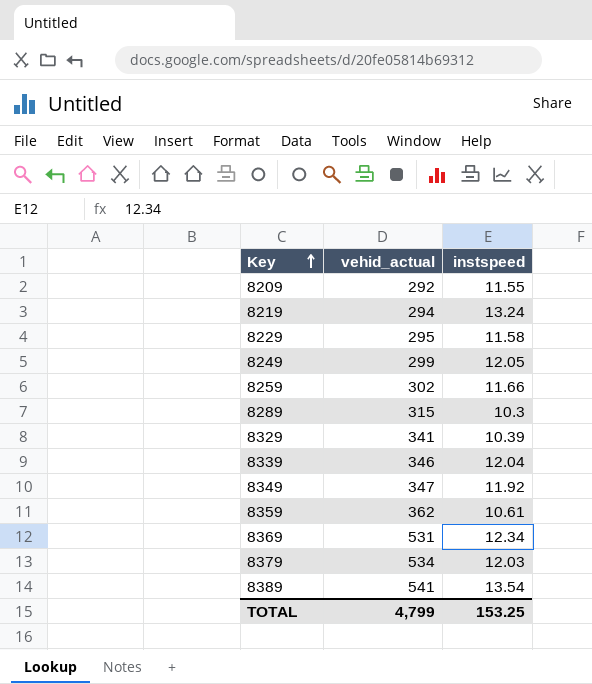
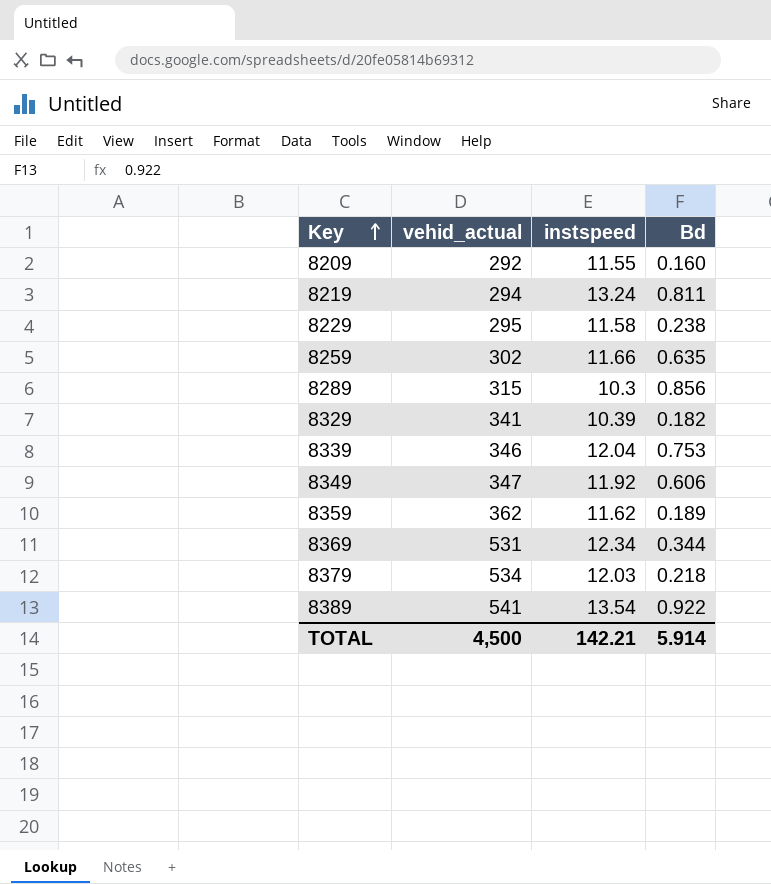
column Bd | position: none -> 4
row 8249: 299 | 12.05 -> none
8359 | instspeed: 10.61 -> 11.62
TOTAL | vehid_actual: 4,799 -> 4,500
TOTAL | instspeed: 153.25 -> 142.21

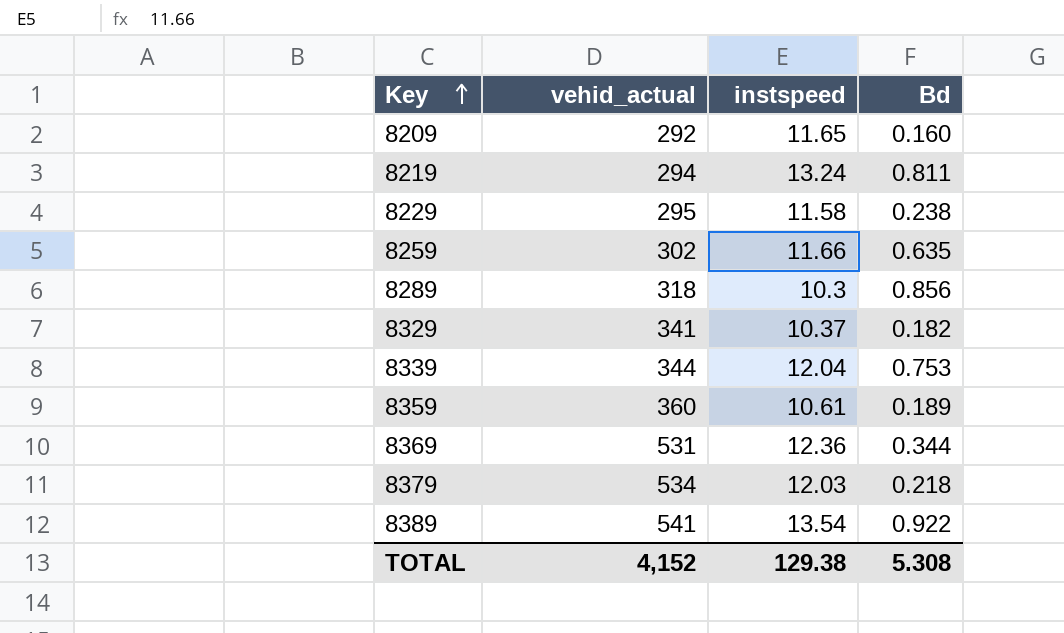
row 8349: 347 | 11.92 | 0.606 -> none
8209 | instspeed: 11.55 -> 11.65
8289 | vehid_actual: 315 -> 318
8329 | instspeed: 10.39 -> 10.37
8339 | vehid_actual: 346 -> 344
8359 | vehid_actual: 362 -> 360
8359 | instspeed: 11.62 -> 10.61
8369 | instspeed: 12.34 -> 12.36
TOTAL | vehid_actual: 4,500 -> 4,152
TOTAL | instspeed: 142.21 -> 129.38
TOTAL | Bd: 5.914 -> 5.308

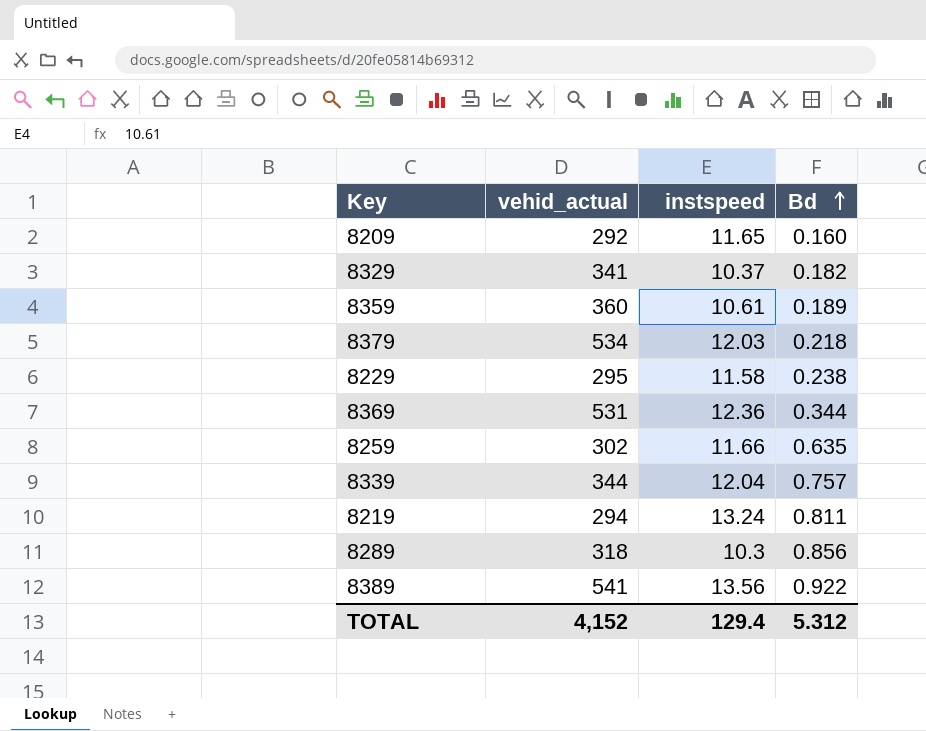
row order: Key ascending -> Bd ascending
8339 | Bd: 0.753 -> 0.757
8389 | instspeed: 13.54 -> 13.56
TOTAL | instspeed: 129.38 -> 129.4
TOTAL | Bd: 5.308 -> 5.312

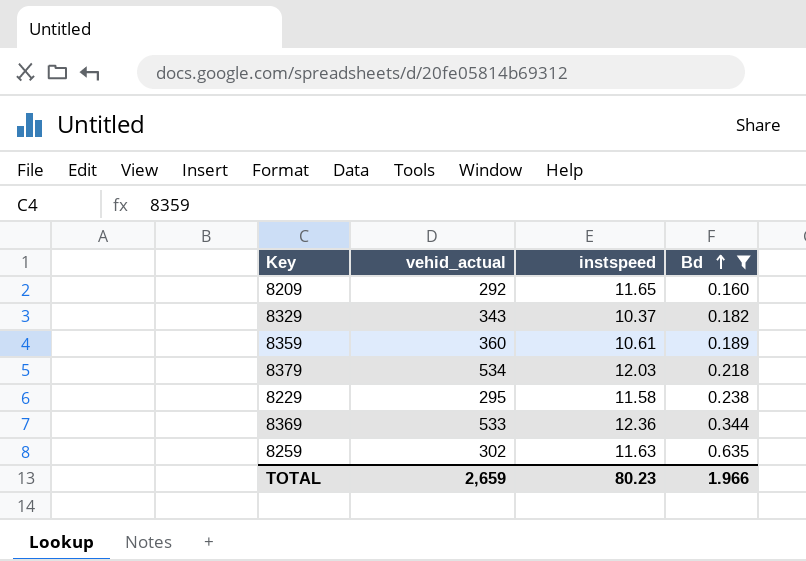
filter: none -> Bd <= 0.635
8329 | vehid_actual: 341 -> 343
8369 | vehid_actual: 531 -> 533
8259 | instspeed: 11.66 -> 11.63
TOTAL | vehid_actual: 4,152 -> 2,659
TOTAL | instspeed: 129.4 -> 80.23
TOTAL | Bd: 5.312 -> 1.966

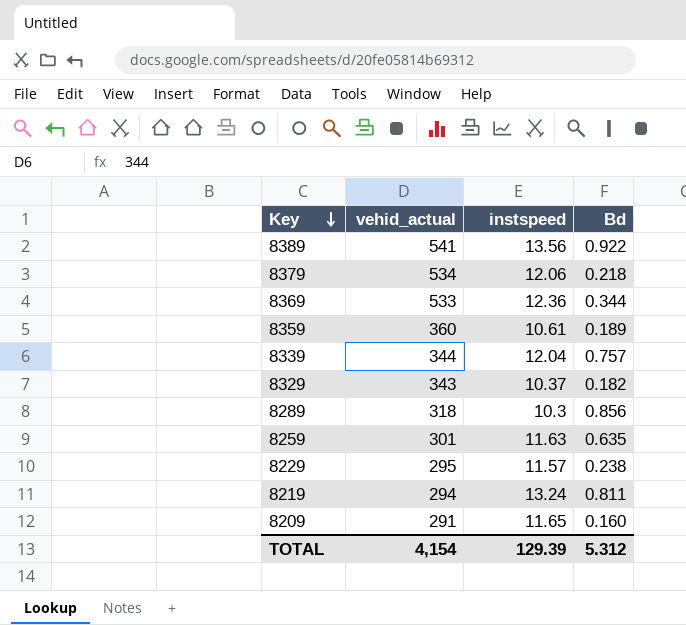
filter: Bd <= 0.635 -> none
row order: Bd ascending -> Key descending
8379 | instspeed: 12.03 -> 12.06
8259 | vehid_actual: 302 -> 301
8229 | instspeed: 11.58 -> 11.57
8209 | vehid_actual: 292 -> 291
TOTAL | vehid_actual: 2,659 -> 4,154
TOTAL | instspeed: 80.23 -> 129.39
TOTAL | Bd: 1.966 -> 5.312

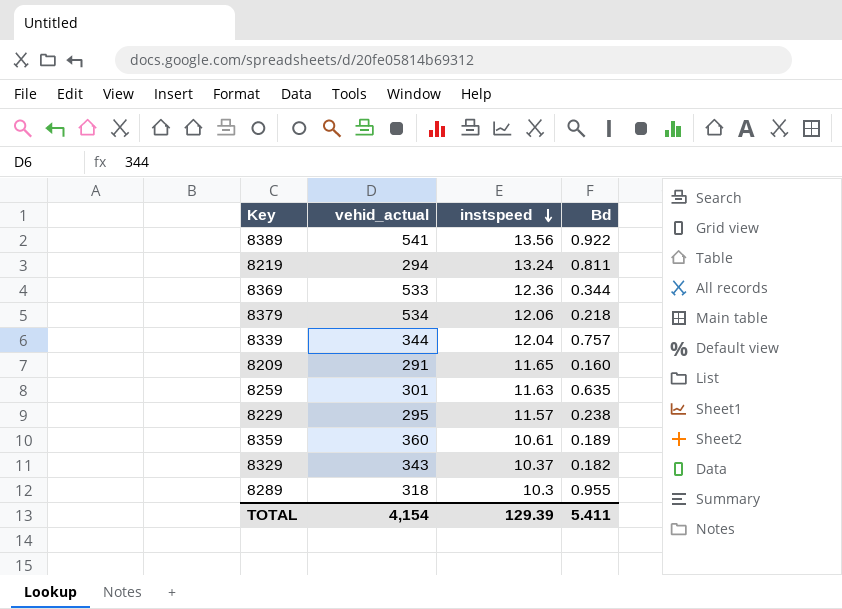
row order: Key descending -> instspeed descending
8289 | Bd: 0.856 -> 0.955
TOTAL | Bd: 5.312 -> 5.411

